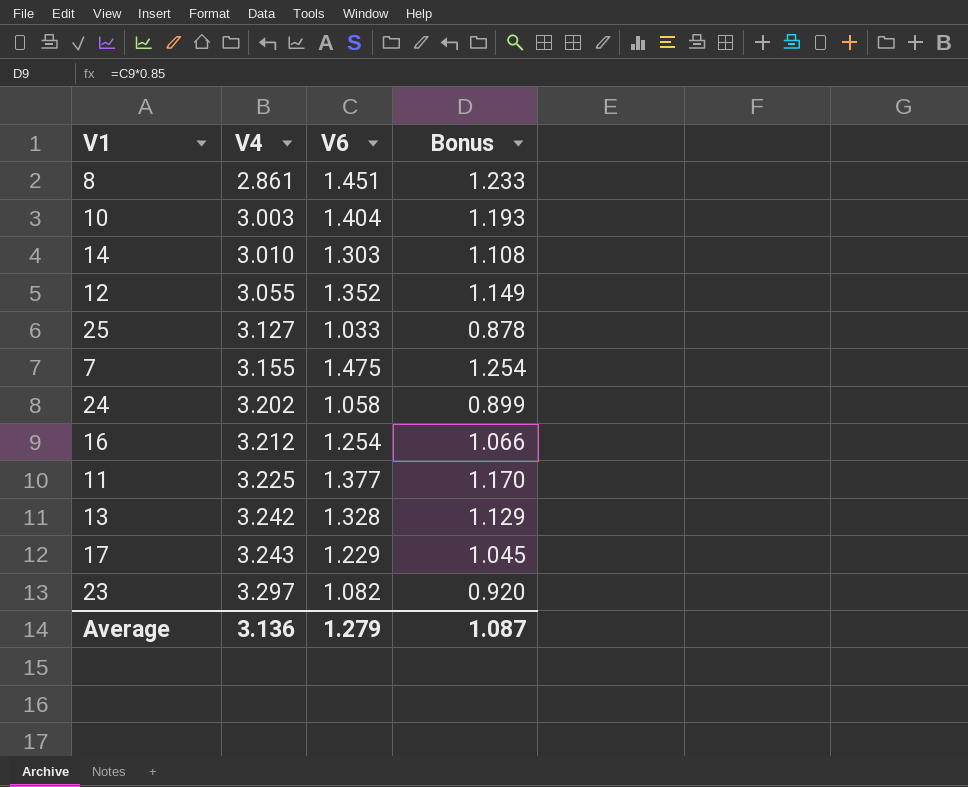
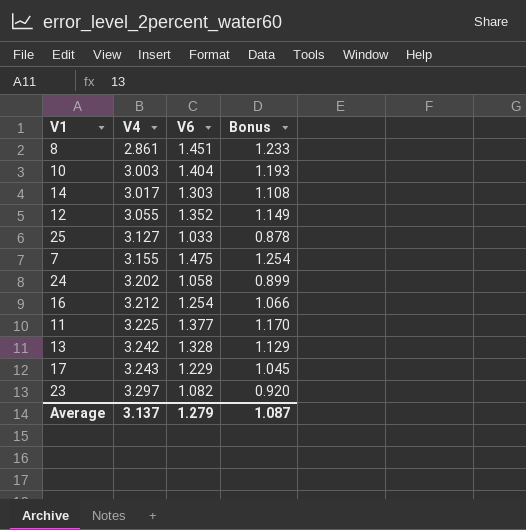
14 | V4: 3.010 -> 3.017
Average | V4: 3.136 -> 3.137

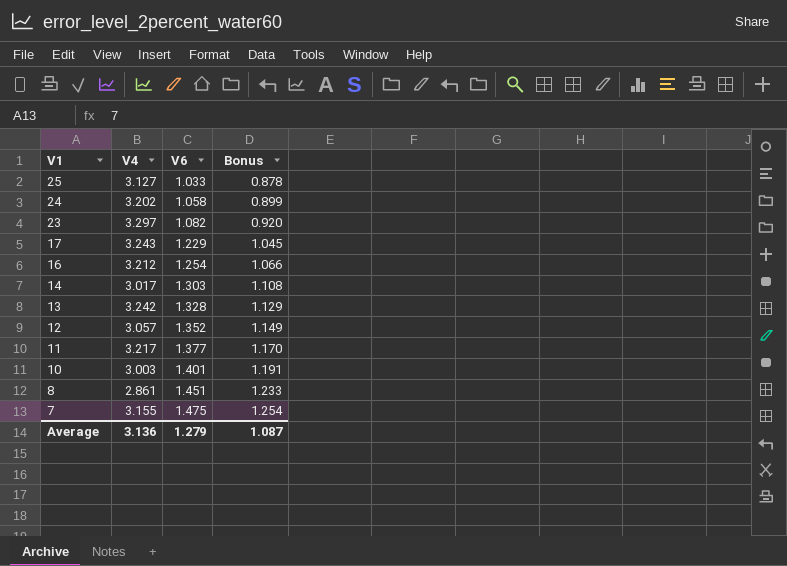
row order: V4 ascending -> V1 descending
12 | V4: 3.055 -> 3.057
11 | V4: 3.225 -> 3.217
10 | V6: 1.404 -> 1.401
10 | Bonus: 1.193 -> 1.191
Average | V4: 3.137 -> 3.136

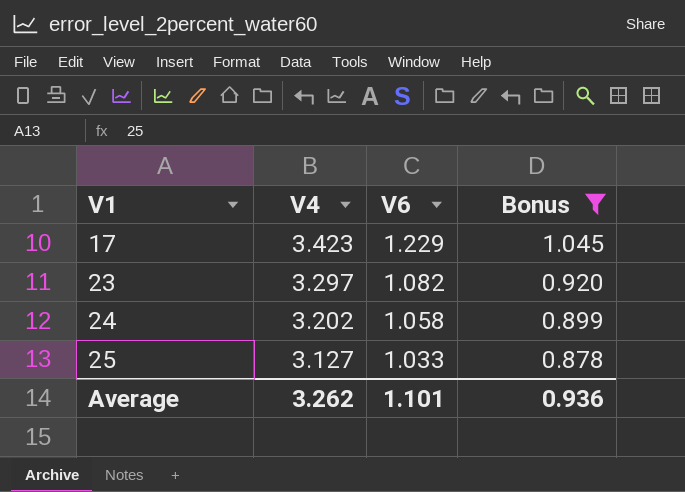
filter: none -> Bonus <= 1.045
row order: V1 descending -> V1 ascending
17 | V4: 3.243 -> 3.423
Average | V4: 3.136 -> 3.262
Average | V6: 1.279 -> 1.101
Average | Bonus: 1.087 -> 0.936

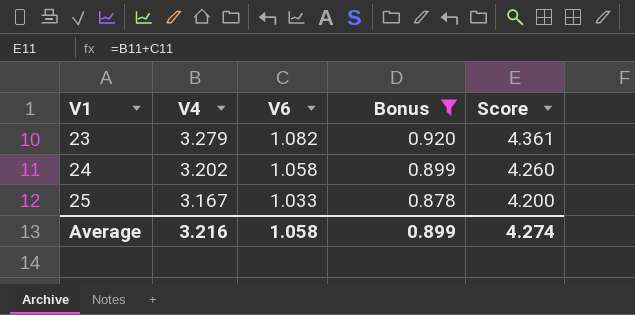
column Score | formula: none -> [V4] + [V6]
row 17: 3.423 | 1.229 | 1.045 -> none
23 | V4: 3.297 -> 3.279
25 | V4: 3.127 -> 3.167
Average | V4: 3.262 -> 3.216
Average | V6: 1.101 -> 1.058
Average | Bonus: 0.936 -> 0.899

